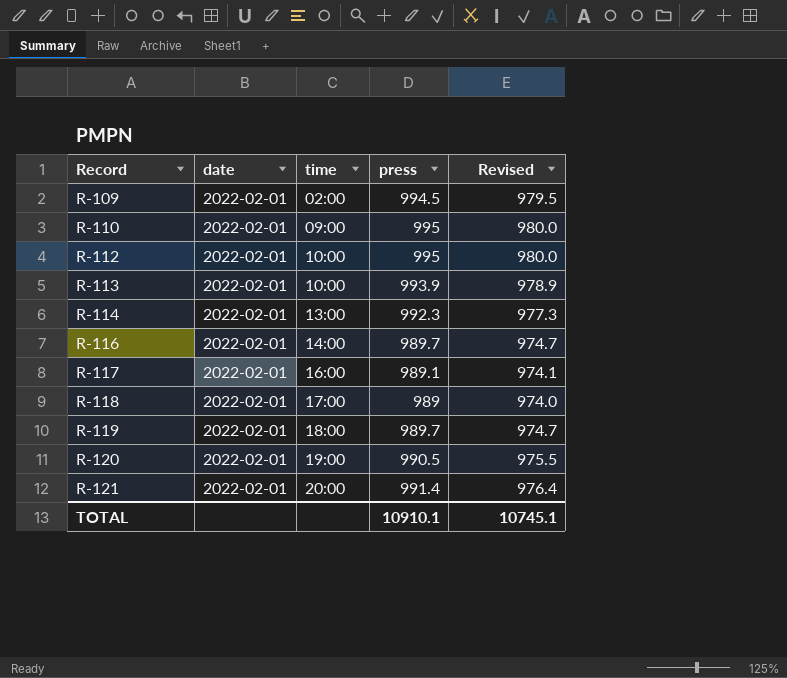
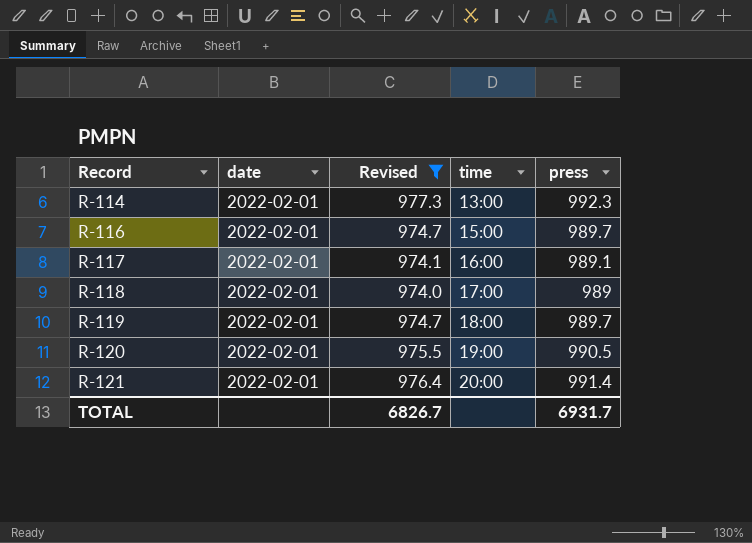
filter: none -> Revised <= 977.3
column Revised | position: 5 -> 3
R-116 | time: 14:00 -> 15:00
TOTAL | Revised: 10745.1 -> 6826.7
TOTAL | press: 10910.1 -> 6931.7

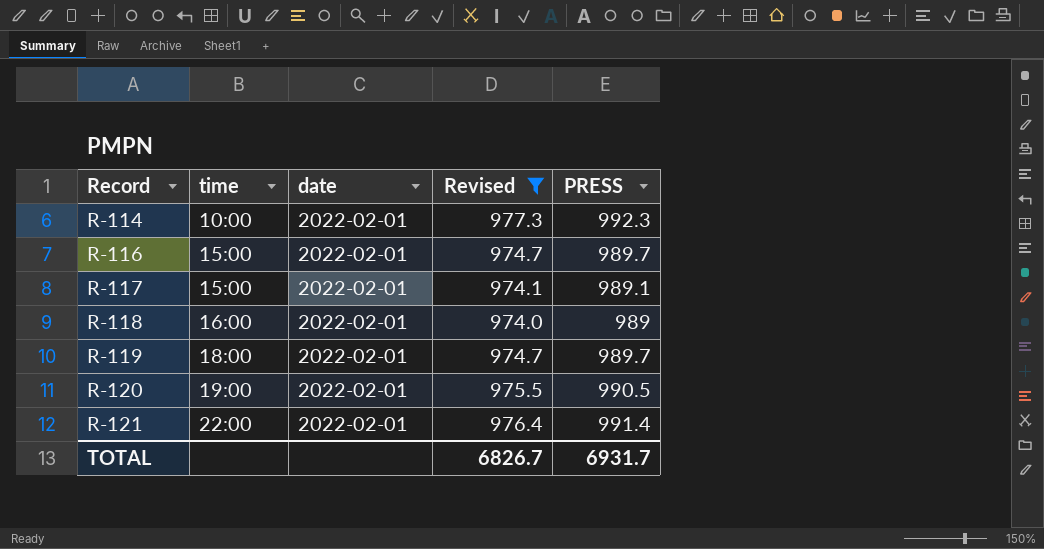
column time | position: 4 -> 2
column name: press -> PRESS
R-114 | time: 13:00 -> 10:00
R-117 | time: 16:00 -> 15:00
R-118 | time: 17:00 -> 16:00
R-121 | time: 20:00 -> 22:00

